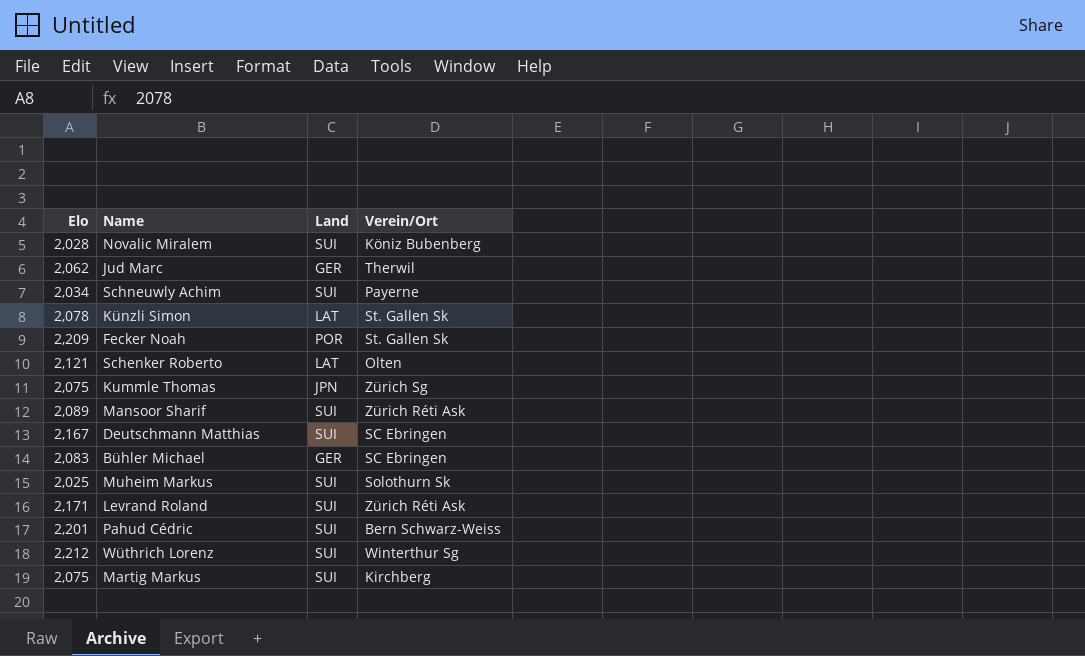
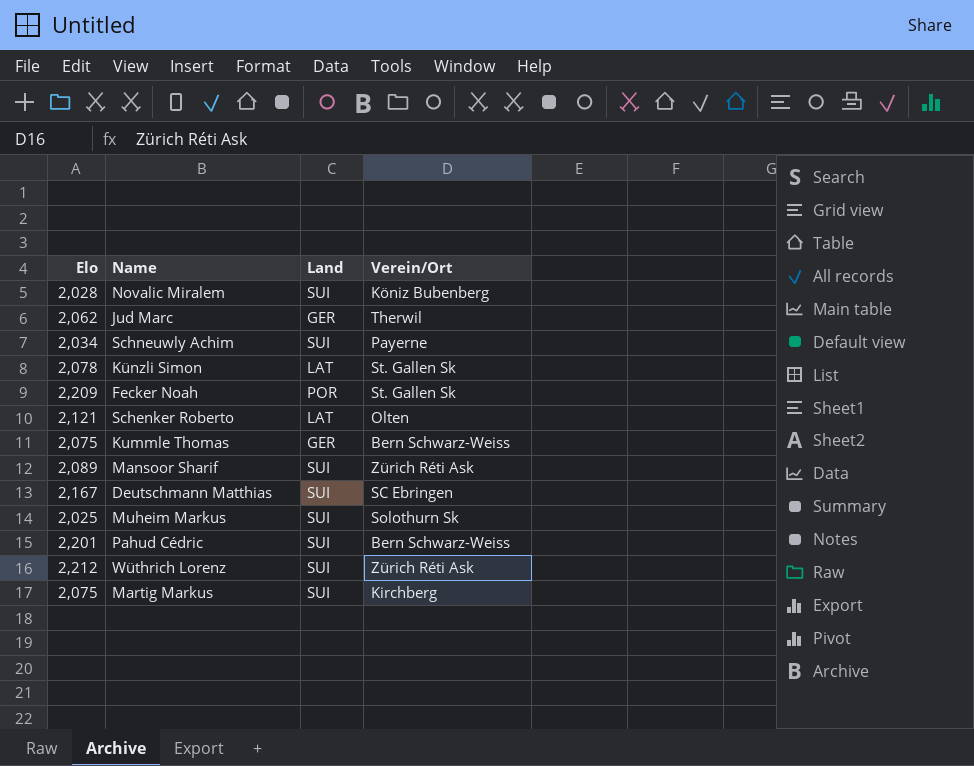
row Bühler Michael: 2,083 | GER | SC Ebringen -> none
row Levrand Roland: 2,171 | SUI | Zürich Réti Ask -> none
Kummle Thomas | Land: JPN -> GER
Kummle Thomas | Verein/Ort: Zürich Sg -> Bern Schwarz-Weiss
Wüthrich Lorenz | Verein/Ort: Winterthur Sg -> Zürich Réti Ask

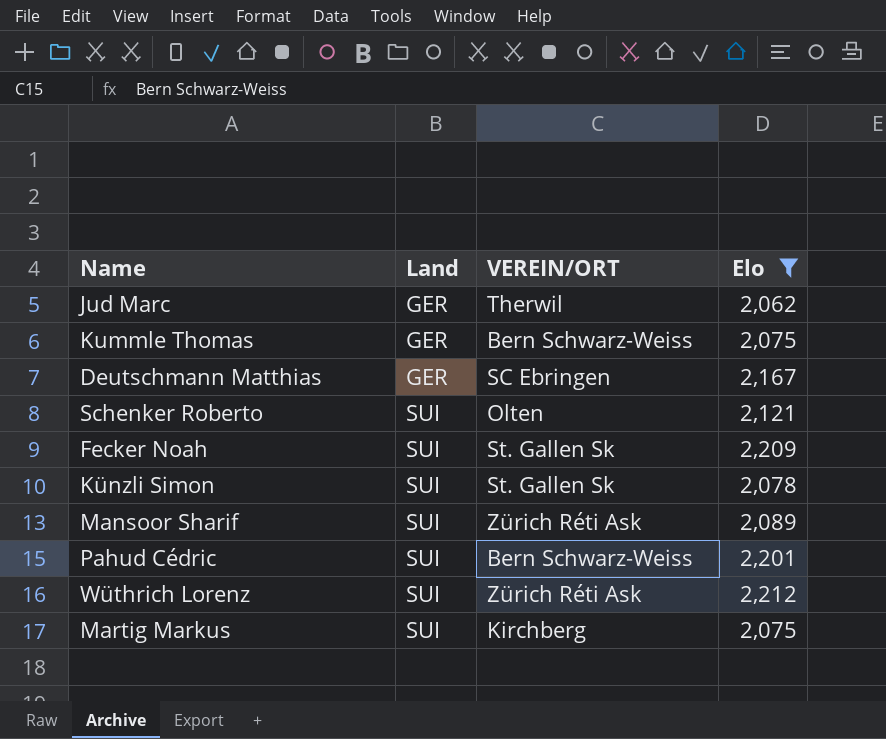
filter: none -> Elo >= 2,062
row order: none -> Land ascending
column name: Verein/Ort -> VEREIN/ORT
column Elo | position: 1 -> 4
Deutschmann Matthias | Land: SUI -> GER
Schenker Roberto | Land: LAT -> SUI
Fecker Noah | Land: POR -> SUI
Künzli Simon | Land: LAT -> SUI

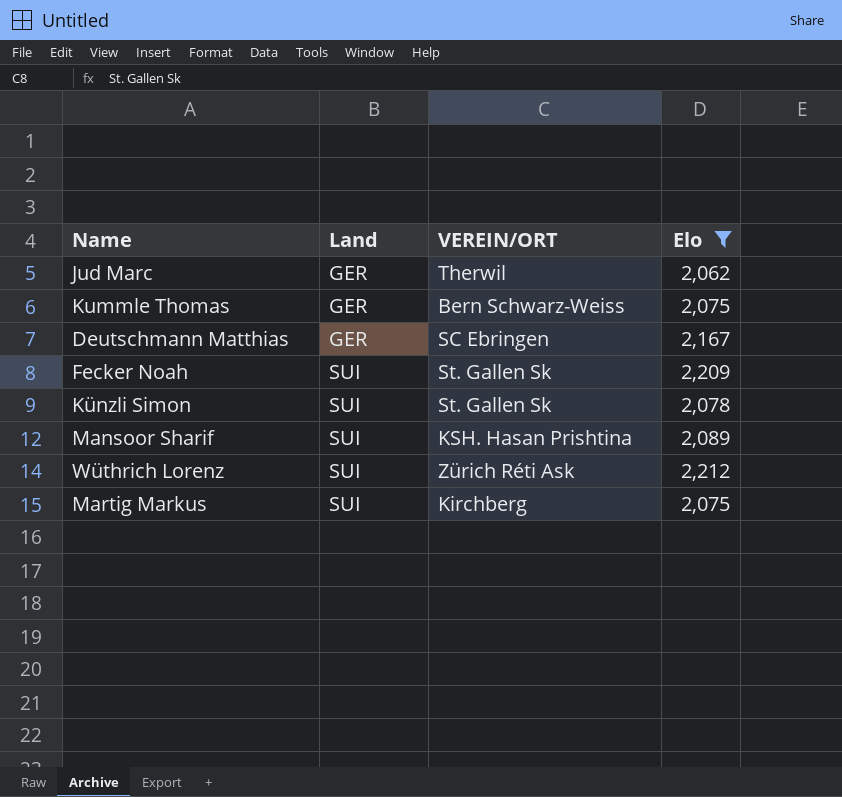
row Schenker Roberto: SUI | Olten | 2,121 -> none
row Pahud Cédric: SUI | Bern Schwarz-Weiss | 2,201 -> none
Mansoor Sharif | VEREIN/ORT: Zürich Réti Ask -> KSH. Hasan Prishtina

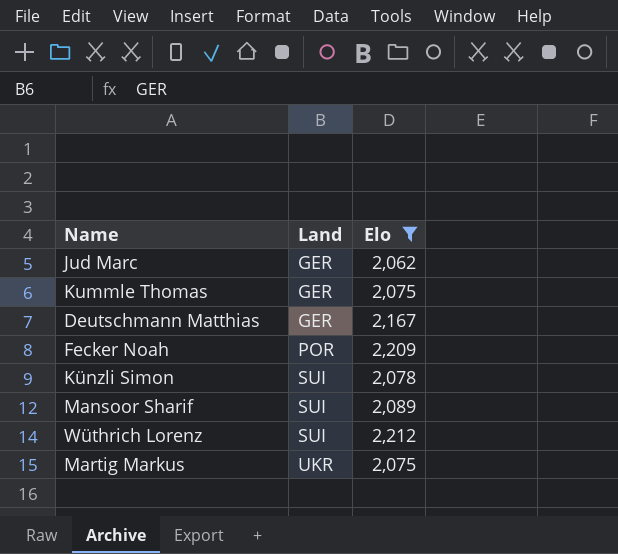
column VEREIN/ORT | position: 3 -> none
Fecker Noah | Land: SUI -> POR
Martig Markus | Land: SUI -> UKR

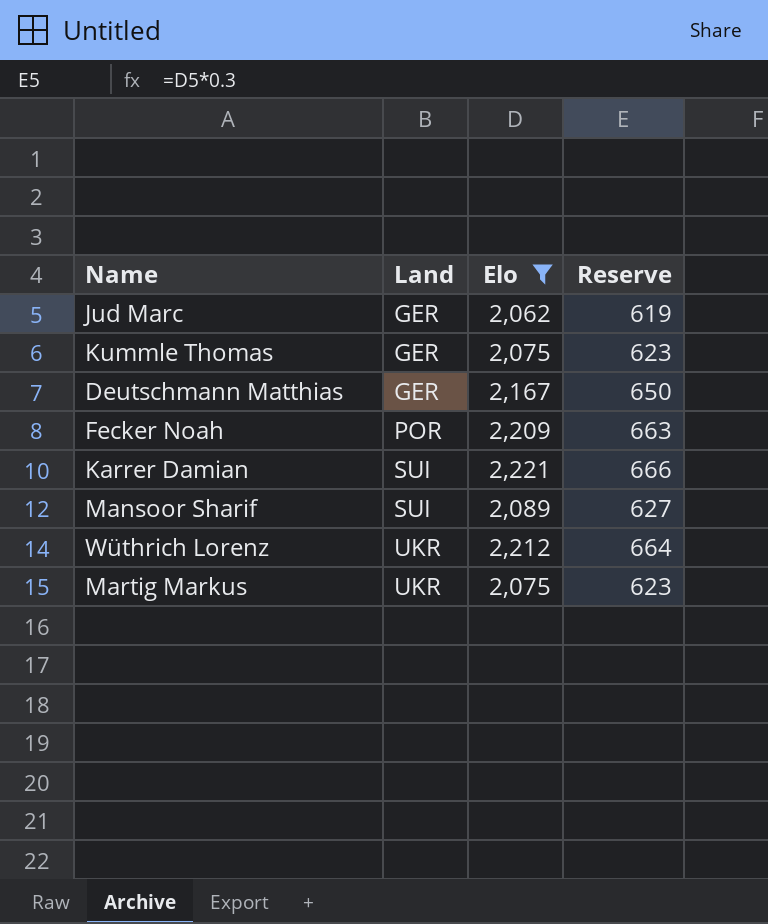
column Reserve | formula: none -> [Elo] * 0.3
row Künzli Simon: SUI | 2,078 -> none
row Karrer Damian: none -> SUI | 2,221 | 666
Wüthrich Lorenz | Land: SUI -> UKR

